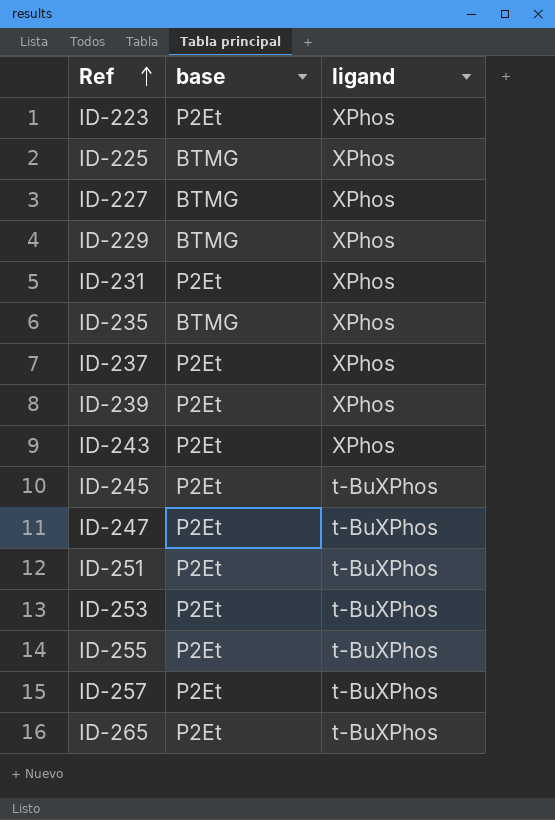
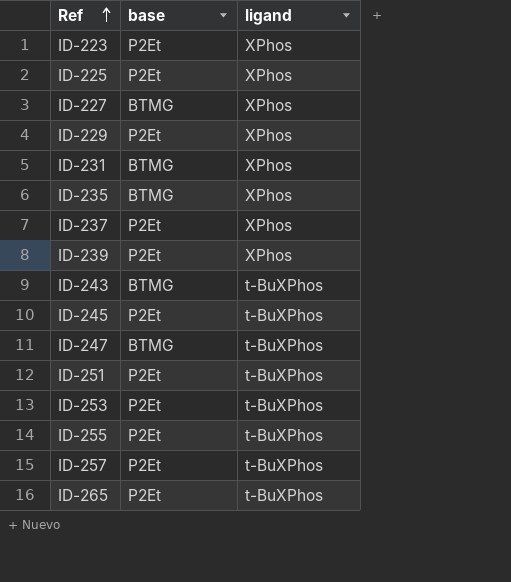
ID-225 | base: BTMG -> P2Et
ID-229 | base: BTMG -> P2Et
ID-231 | base: P2Et -> BTMG
ID-243 | base: P2Et -> BTMG
ID-243 | ligand: XPhos -> t-BuXPhos
ID-247 | base: P2Et -> BTMG

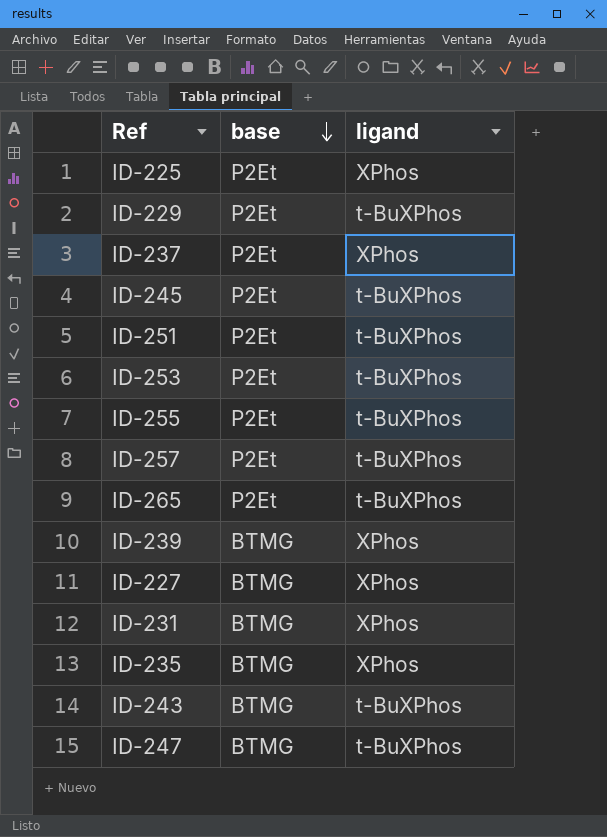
row order: Ref ascending -> base descending
row ID-223: P2Et | XPhos -> none
ID-229 | ligand: XPhos -> t-BuXPhos
ID-239 | base: P2Et -> BTMG

